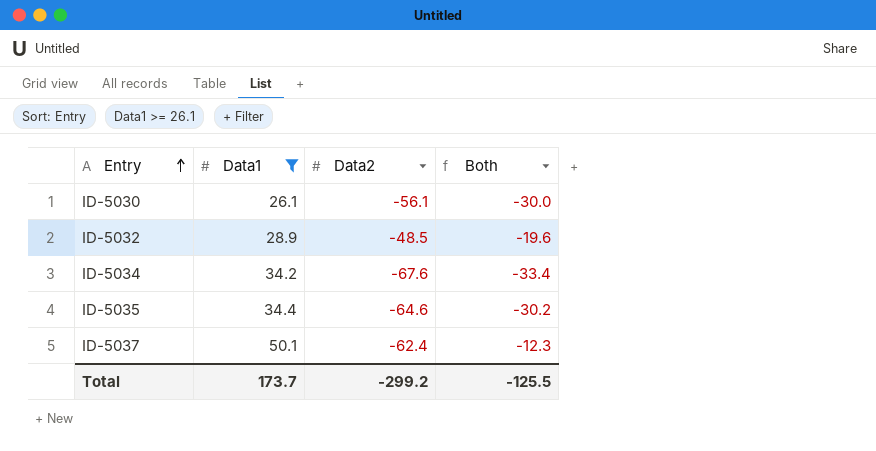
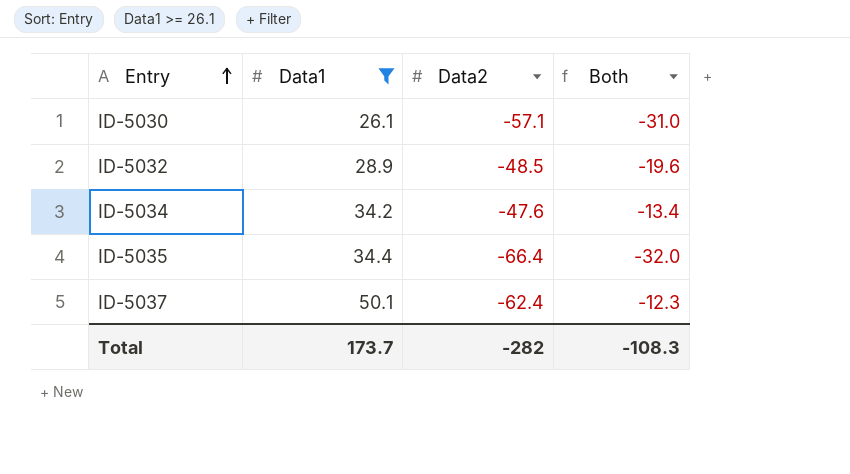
ID-5030 | Data2: -56.1 -> -57.1
ID-5030 | Both: -30.0 -> -31.0
ID-5034 | Data2: -67.6 -> -47.6
ID-5034 | Both: -33.4 -> -13.4
ID-5035 | Data2: -64.6 -> -66.4
ID-5035 | Both: -30.2 -> -32.0
Total | Data2: -299.2 -> -282
Total | Both: -125.5 -> -108.3

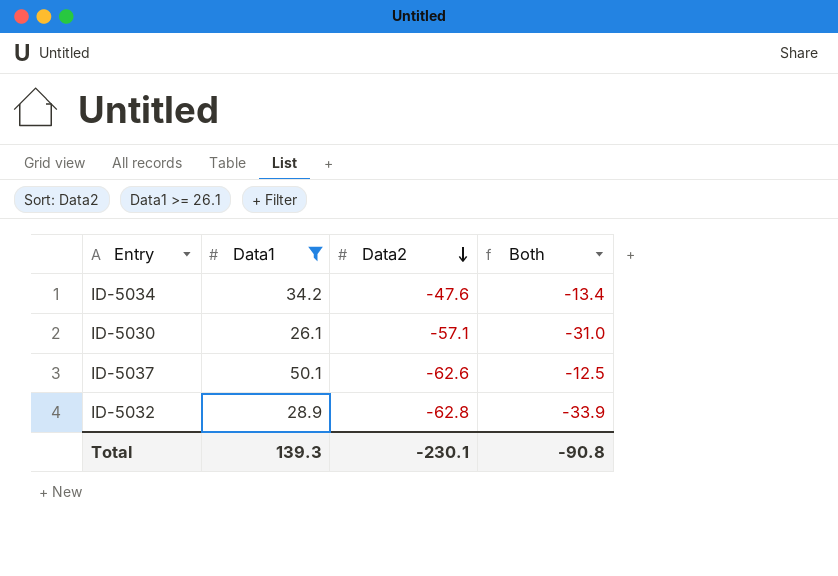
row order: Entry ascending -> Data2 descending
row ID-5035: 34.4 | -66.4 | -32.0 -> none
ID-5037 | Data2: -62.4 -> -62.6
ID-5037 | Both: -12.3 -> -12.5
ID-5032 | Data2: -48.5 -> -62.8
ID-5032 | Both: -19.6 -> -33.9
Total | Data1: 173.7 -> 139.3
Total | Data2: -282 -> -230.1
Total | Both: -108.3 -> -90.8

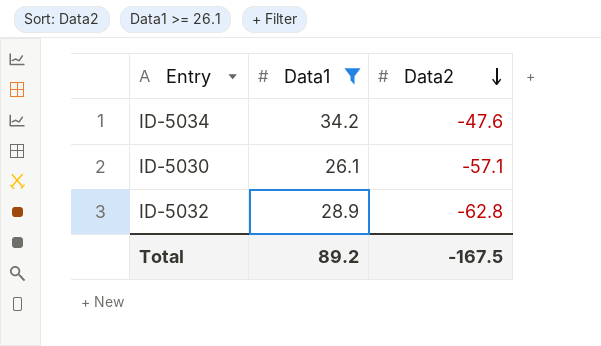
column Both | formula: [Data1] + [Data2] -> none
row ID-5037: 50.1 | -62.6 | -12.5 -> none
Total | Data1: 139.3 -> 89.2
Total | Data2: -230.1 -> -167.5

